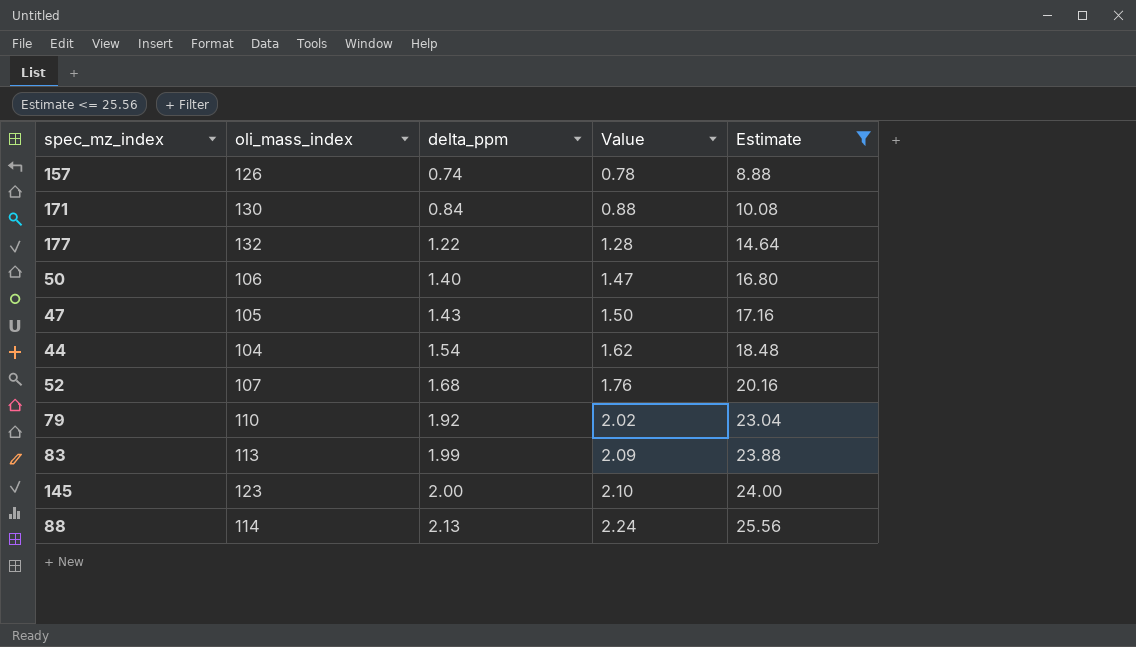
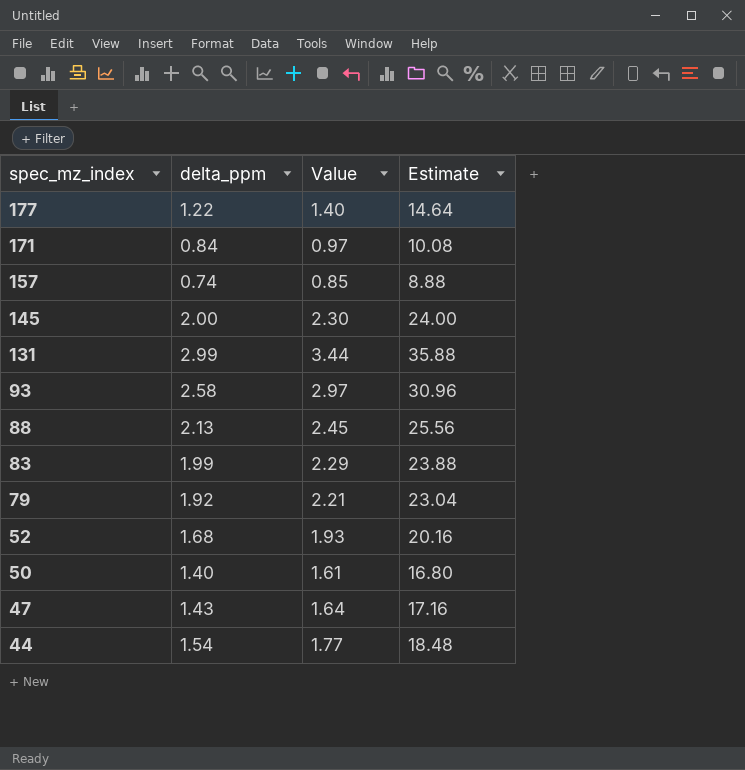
filter: Estimate <= 25.56 -> none
row order: delta_ppm ascending -> spec_mz_index descending
column oli_mass_index | position: 2 -> none
column Value | formula: [delta_ppm] * 1.05 -> [delta_ppm] * 1.15

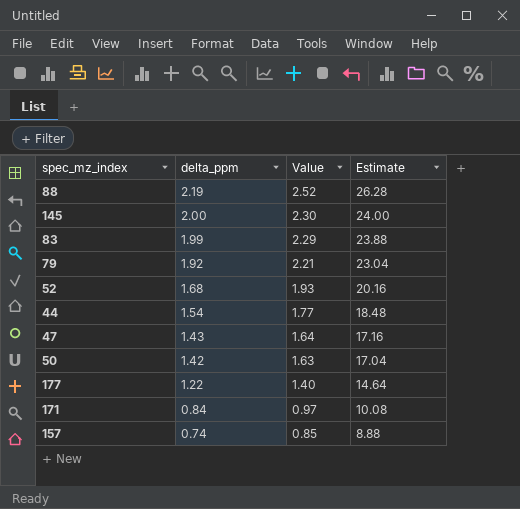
row order: spec_mz_index descending -> delta_ppm descending
row 131: 2.99 | 3.44 | 35.88 -> none
row 93: 2.58 | 2.97 | 30.96 -> none
88 | delta_ppm: 2.13 -> 2.19
88 | Value: 2.45 -> 2.52
88 | Estimate: 25.56 -> 26.28
50 | delta_ppm: 1.40 -> 1.42
50 | Value: 1.61 -> 1.63
50 | Estimate: 16.80 -> 17.04

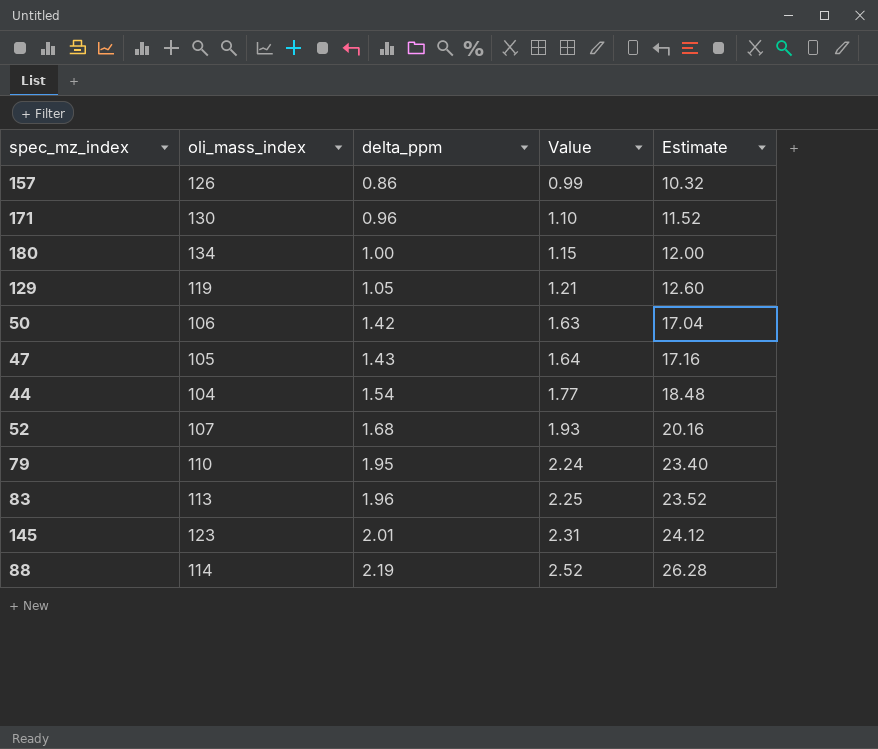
row order: delta_ppm descending -> delta_ppm ascending
column oli_mass_index | position: none -> 2
row 177: 1.22 | 1.40 | 14.64 -> none
157 | delta_ppm: 0.74 -> 0.86
157 | Value: 0.85 -> 0.99
157 | Estimate: 8.88 -> 10.32
171 | delta_ppm: 0.84 -> 0.96
171 | Value: 0.97 -> 1.10
171 | Estimate: 10.08 -> 11.52
row 180: none -> 134 | 1.00 | 1.15 | 12.00
row 129: none -> 119 | 1.05 | 1.21 | 12.60
79 | delta_ppm: 1.92 -> 1.95
79 | Value: 2.21 -> 2.24
79 | Estimate: 23.04 -> 23.40
83 | delta_ppm: 1.99 -> 1.96
83 | Value: 2.29 -> 2.25
83 | Estimate: 23.88 -> 23.52
145 | delta_ppm: 2.00 -> 2.01
145 | Value: 2.30 -> 2.31
145 | Estimate: 24.00 -> 24.12

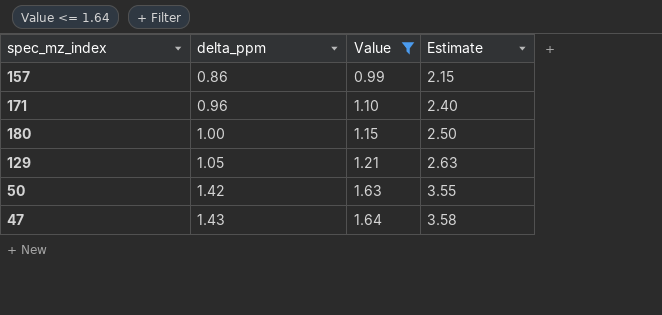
filter: none -> Value <= 1.64
column oli_mass_index | position: 2 -> none
column Estimate | formula: [delta_ppm] * 12 -> [delta_ppm] * 2.5

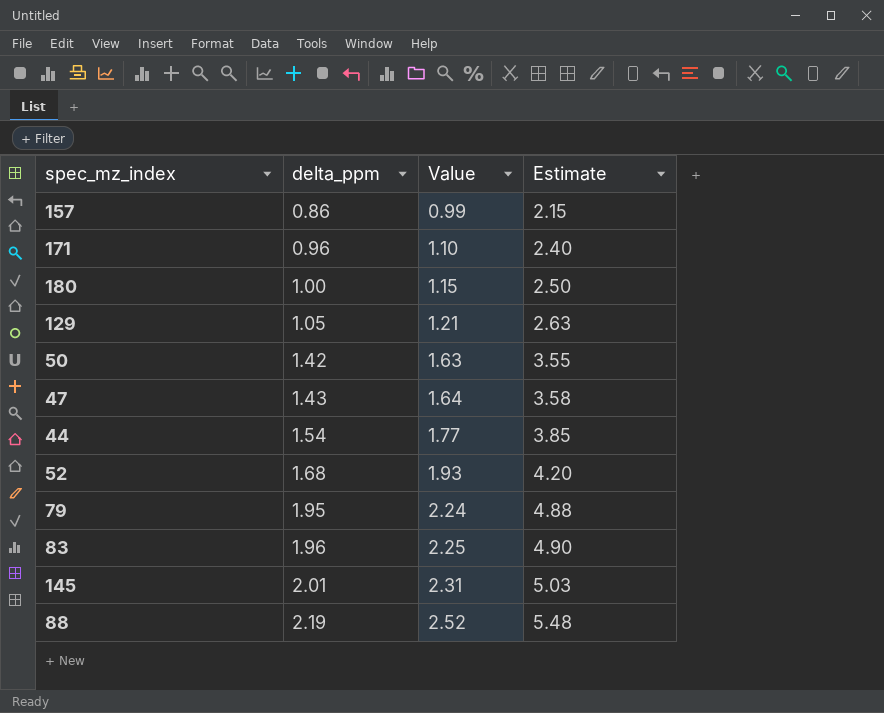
filter: Value <= 1.64 -> none

